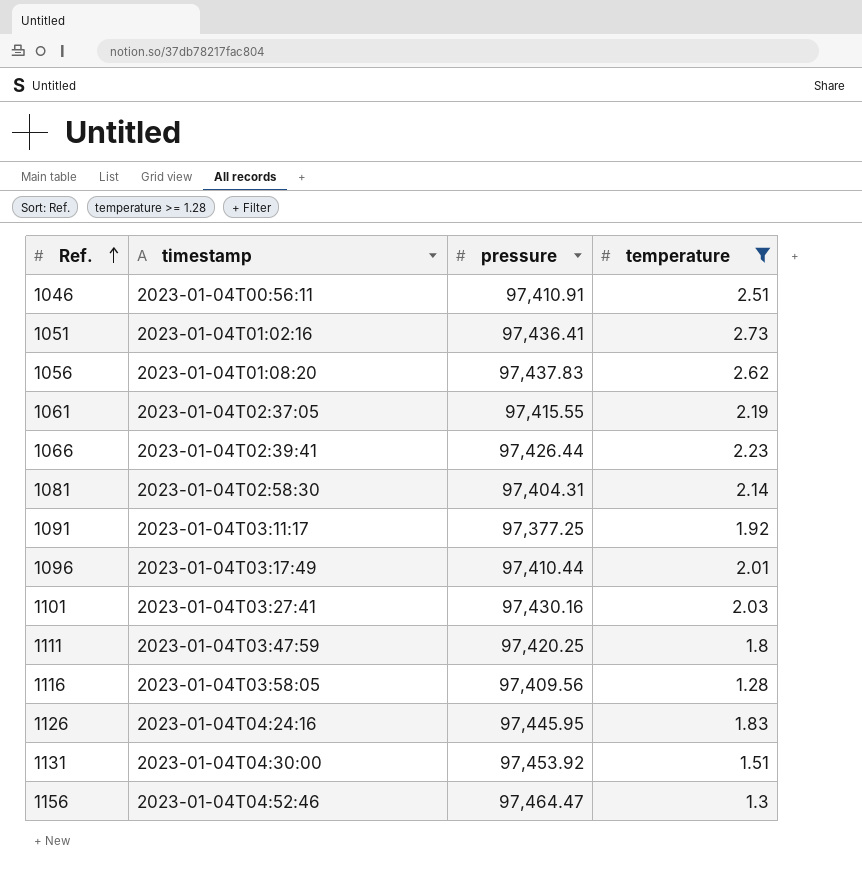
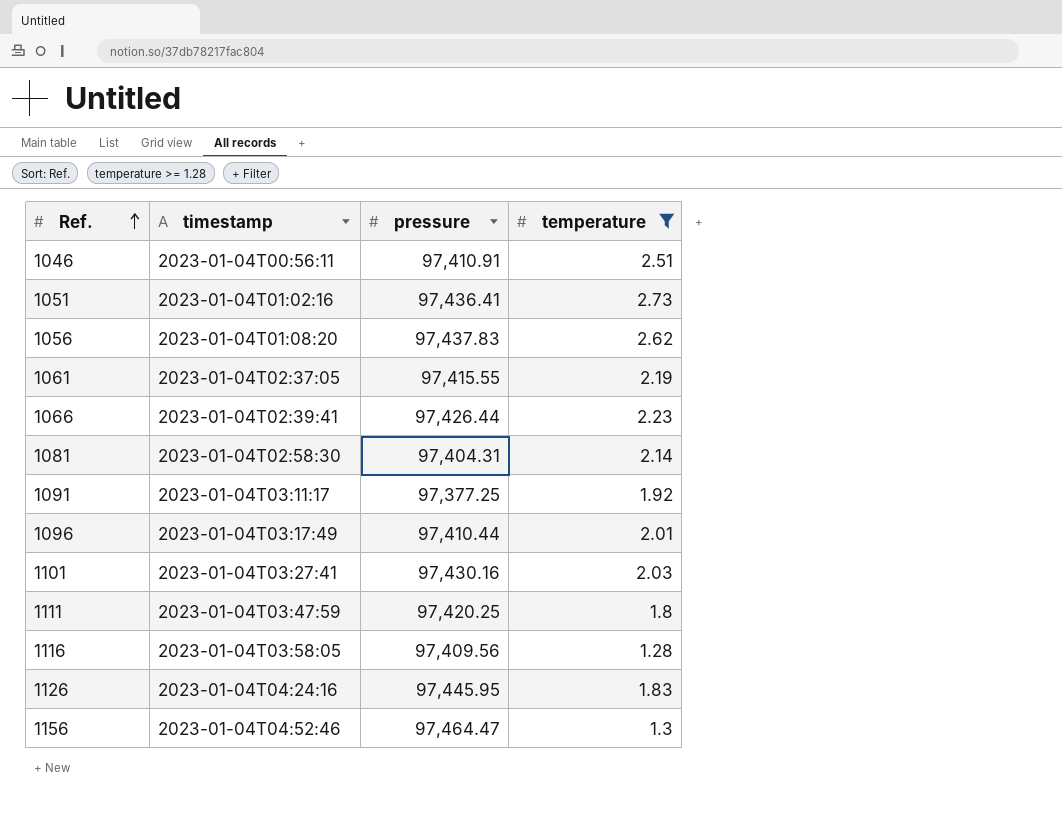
row 1131: 2023-01-04T04:30:00 | 97,453.92 | 1.51 -> none

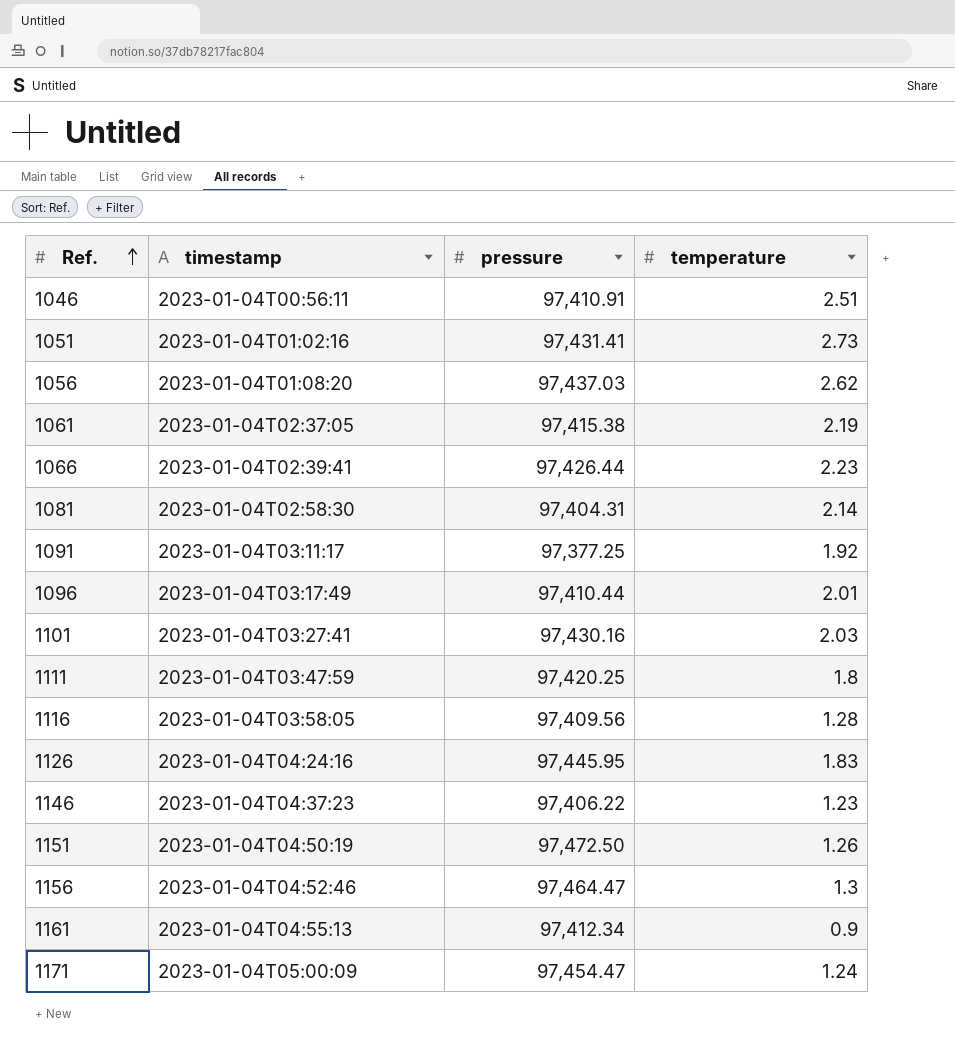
filter: temperature >= 1.28 -> none
1051 | pressure: 97,436.41 -> 97,431.41
1056 | pressure: 97,437.83 -> 97,437.03
1061 | pressure: 97,415.55 -> 97,415.38

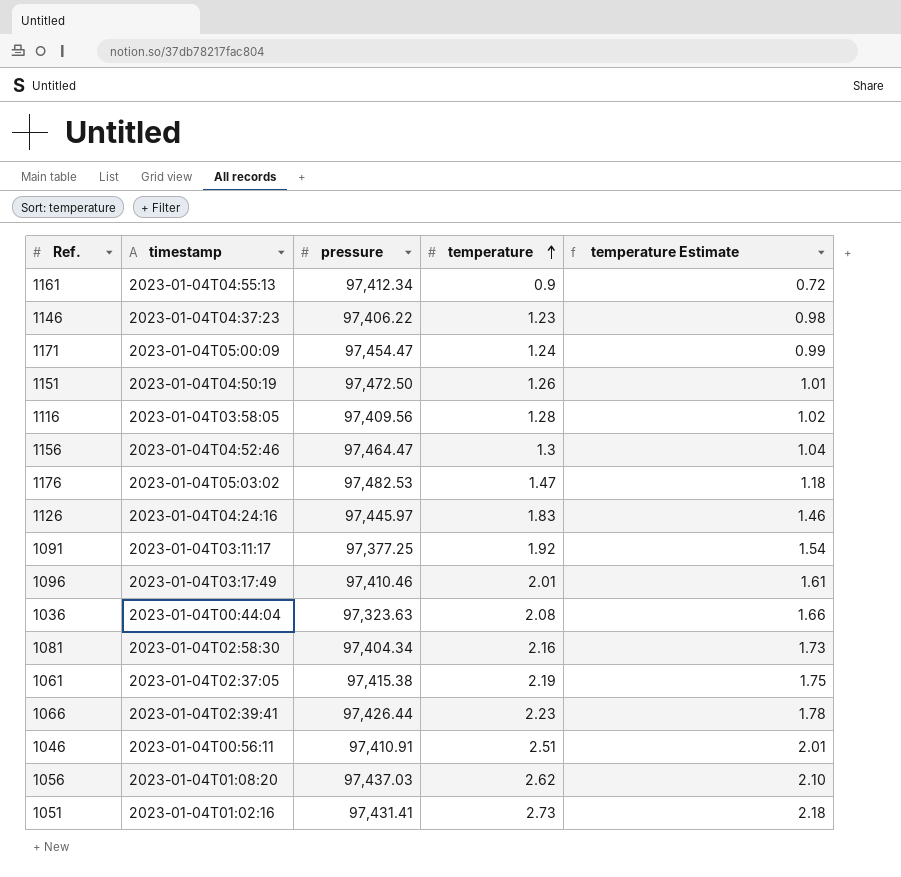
row order: Ref. ascending -> temperature ascending
column temperature Estimate | formula: none -> [temperature] * 0.8
row 1101: 2023-01-04T03:27:41 | 97,430.16 | 2.03 -> none
row 1111: 2023-01-04T03:47:59 | 97,420.25 | 1.8 -> none
row 1176: none -> 2023-01-04T05:03:02 | 97,482.53 | 1.47 | 1.18
1126 | pressure: 97,445.95 -> 97,445.97
1096 | pressure: 97,410.44 -> 97,410.46
row 1036: none -> 2023-01-04T00:44:04 | 97,323.63 | 2.08 | 1.66
1081 | pressure: 97,404.31 -> 97,404.34
1081 | temperature: 2.14 -> 2.16

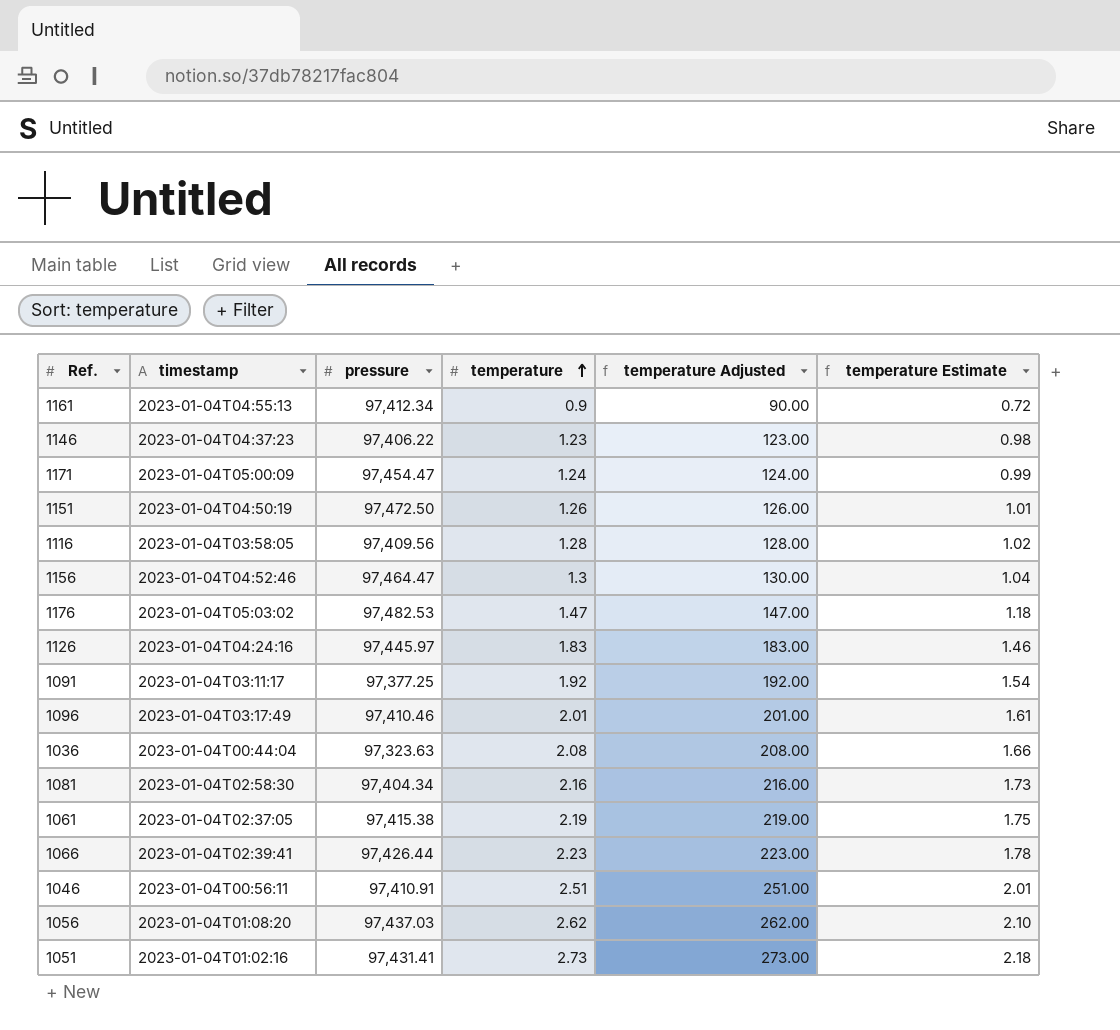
column temperature Adjusted | formula: none -> [temperature] * 100

